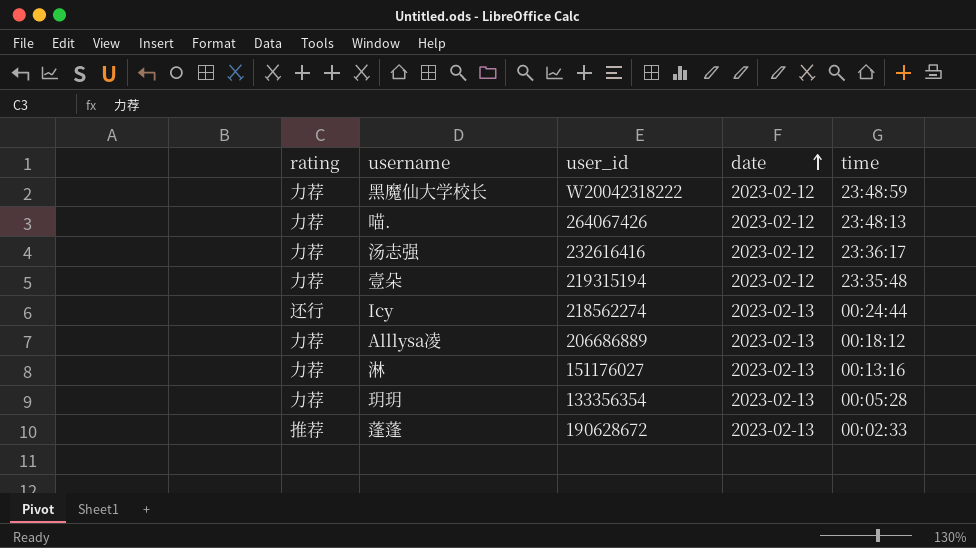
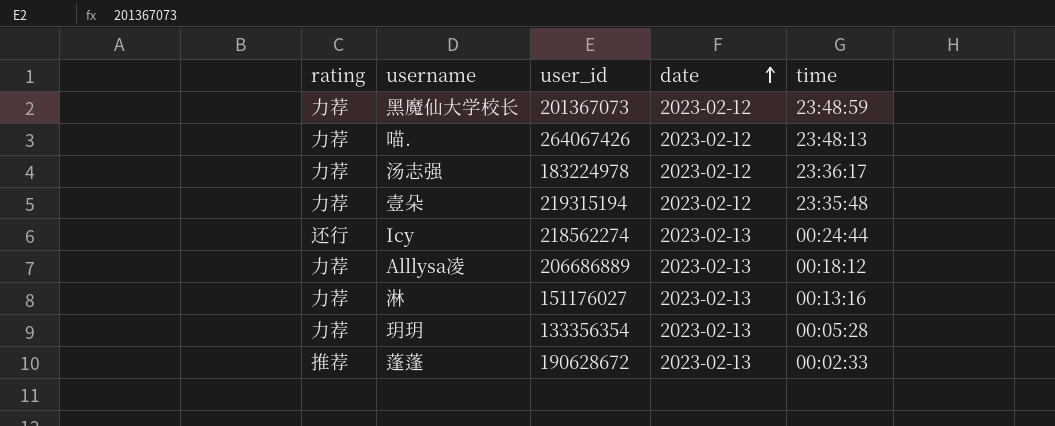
黑魔仙大学校长 | user_id: W20042318222 -> 201367073
汤志强 | user_id: 232616416 -> 183224978

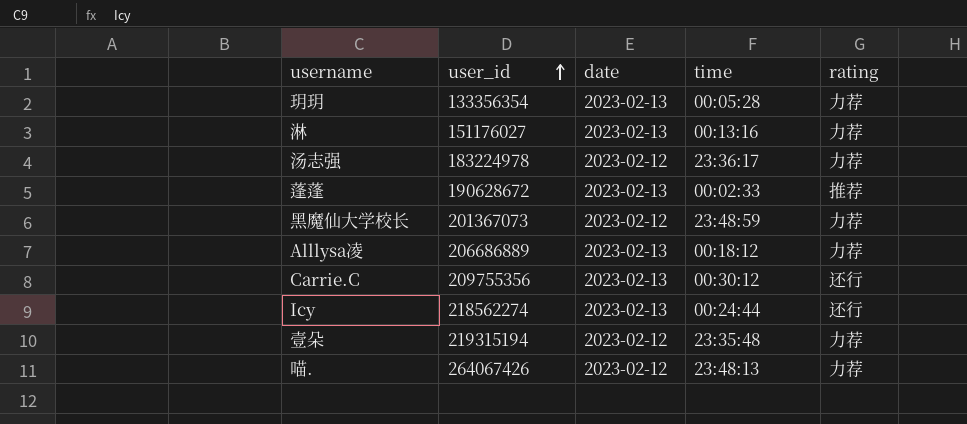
row order: date ascending -> user_id ascending
column rating | position: 1 -> 5
row Carrie.C: none -> 209755356 | 2023-02-13 | 00:30:12 | 还行

